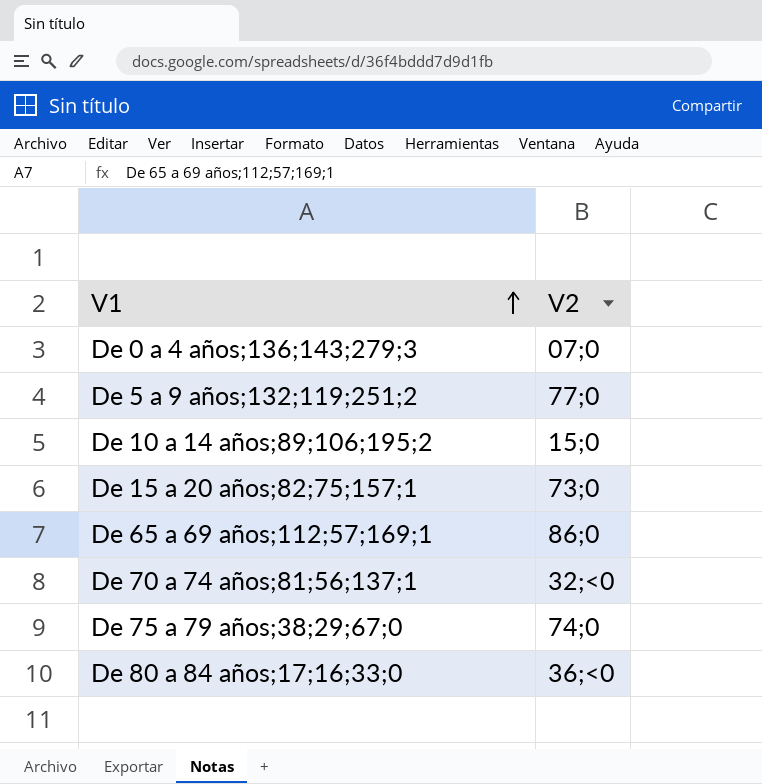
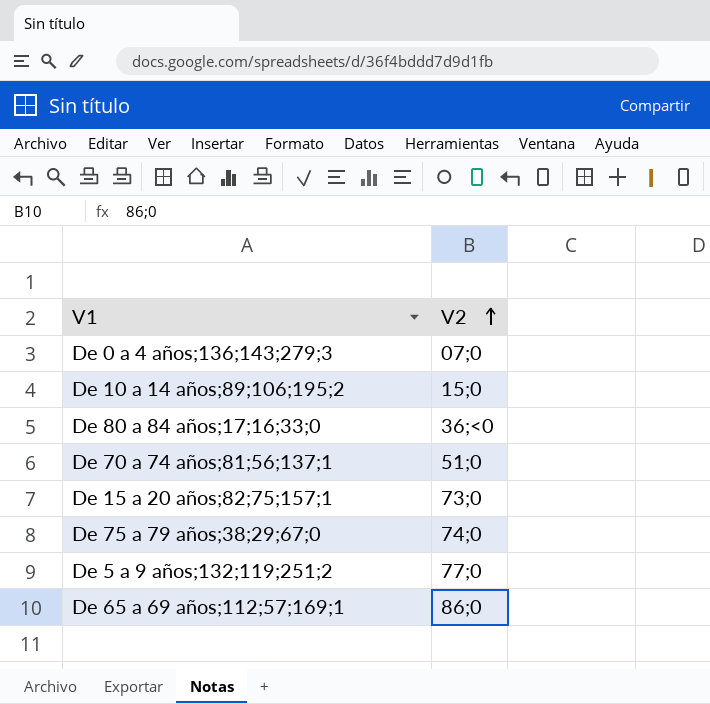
row order: V1 ascending -> V2 ascending
De 70 a 74 años;81;56;137;1 | V2: 32;<0 -> 51;0

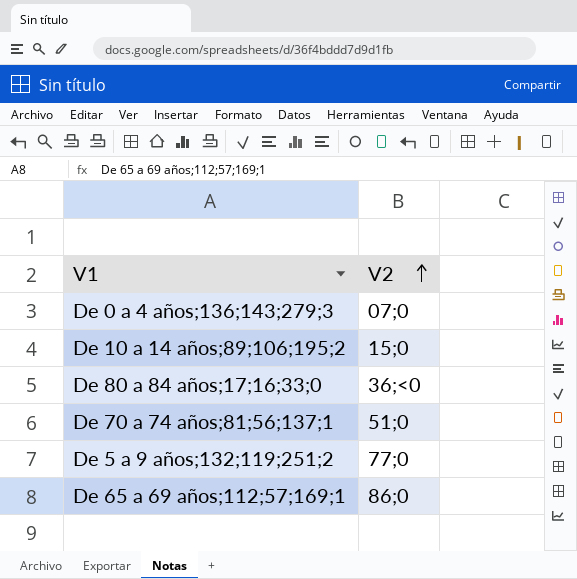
row De 15 a 20 años;82;75;157;1: 73;0 -> none
row De 75 a 79 años;38;29;67;0: 74;0 -> none

